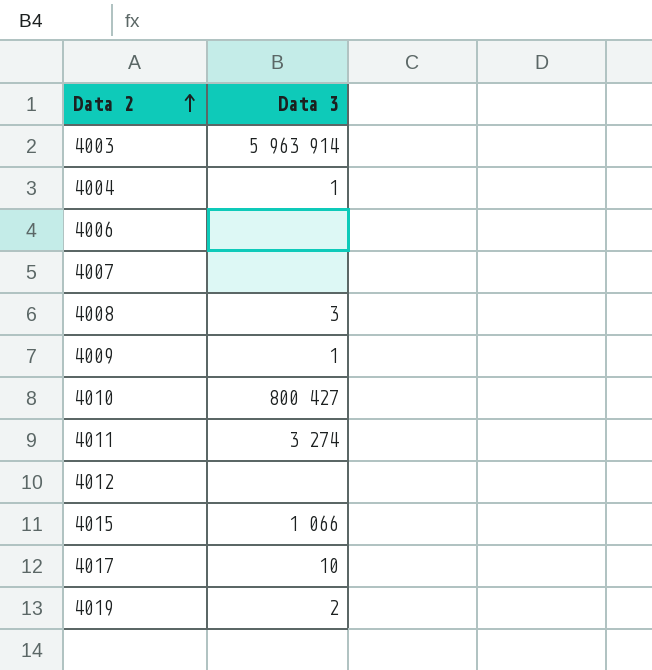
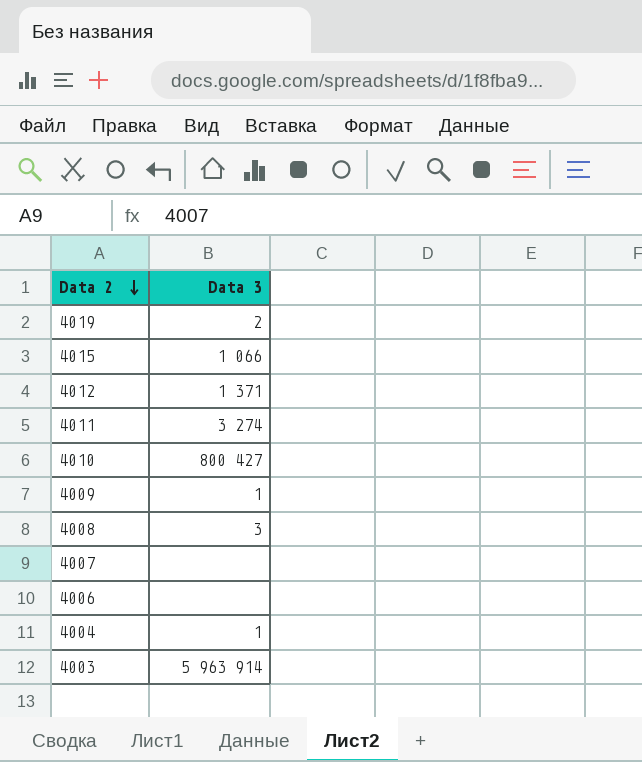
row order: Data 2 ascending -> Data 2 descending
row 4017: 10 -> none
4012 | Data 3: none -> 1 371

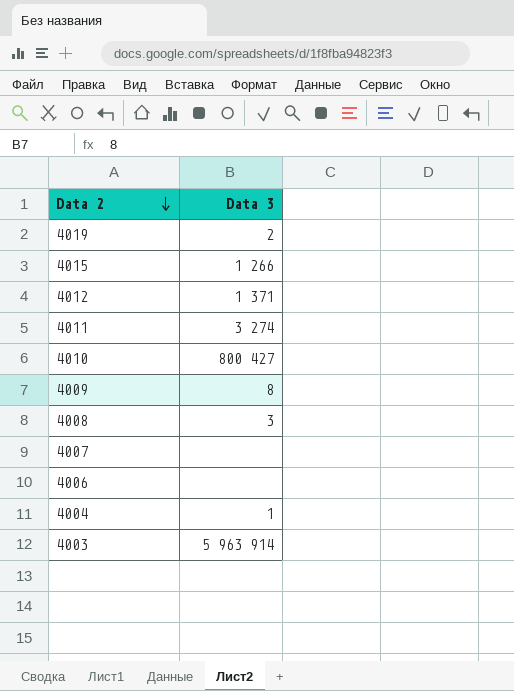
4015 | Data 3: 1 066 -> 1 266
4009 | Data 3: 1 -> 8

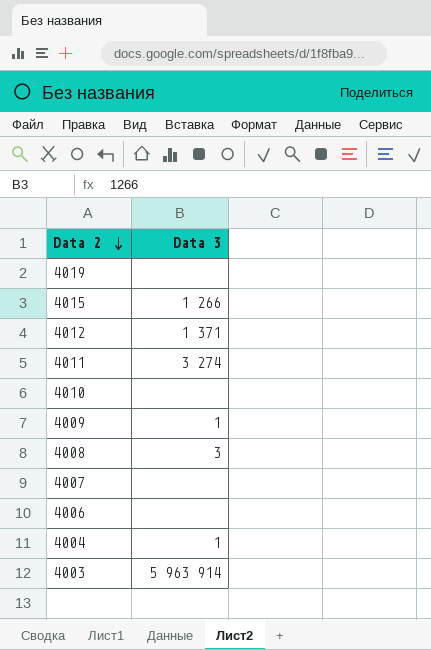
4019 | Data 3: 2 -> none
4010 | Data 3: 800 427 -> none
4009 | Data 3: 8 -> 1

